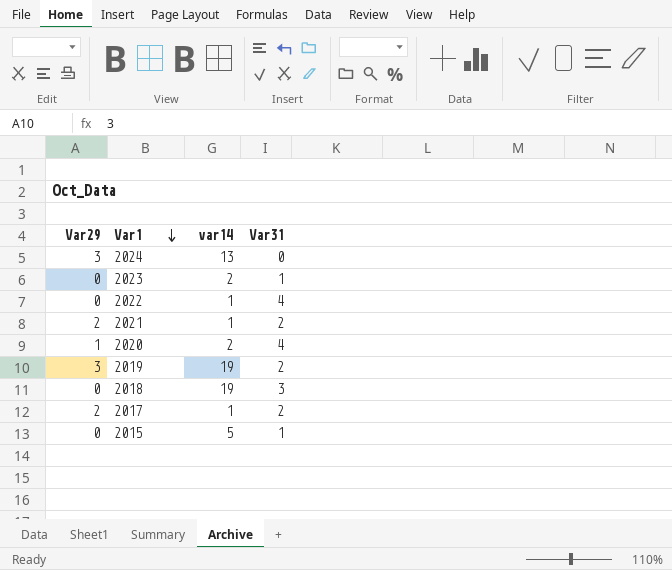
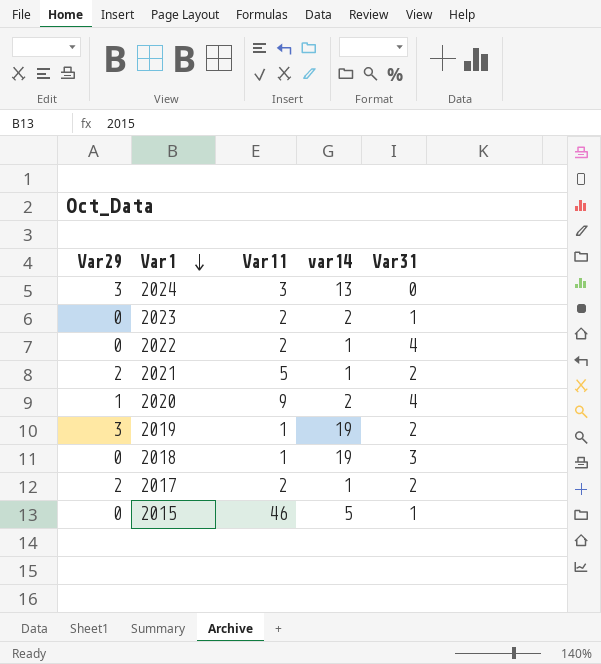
column Var11 | position: none -> 3

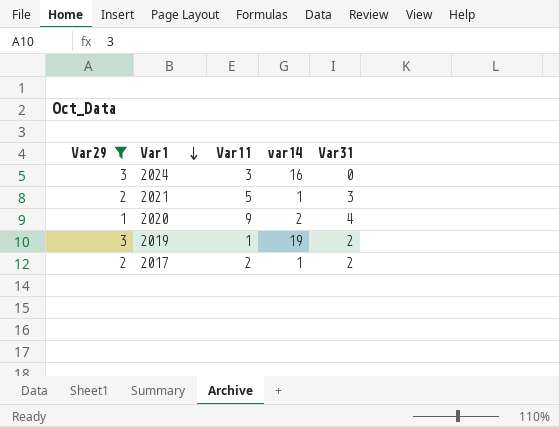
filter: none -> Var29 != 0
2024 | var14: 13 -> 16
2021 | Var31: 2 -> 3

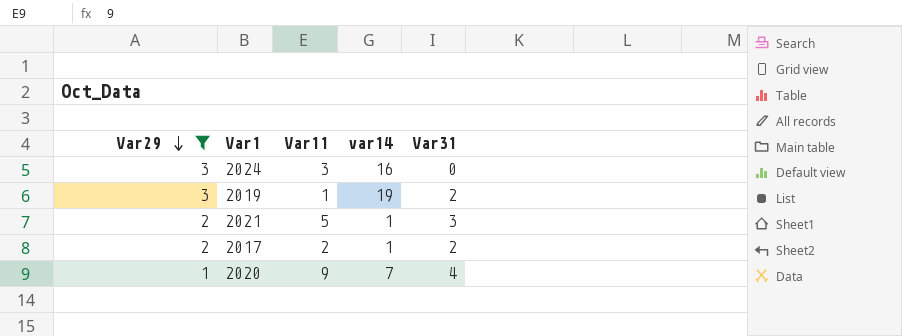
row order: Var1 descending -> Var29 descending
2020 | var14: 2 -> 7

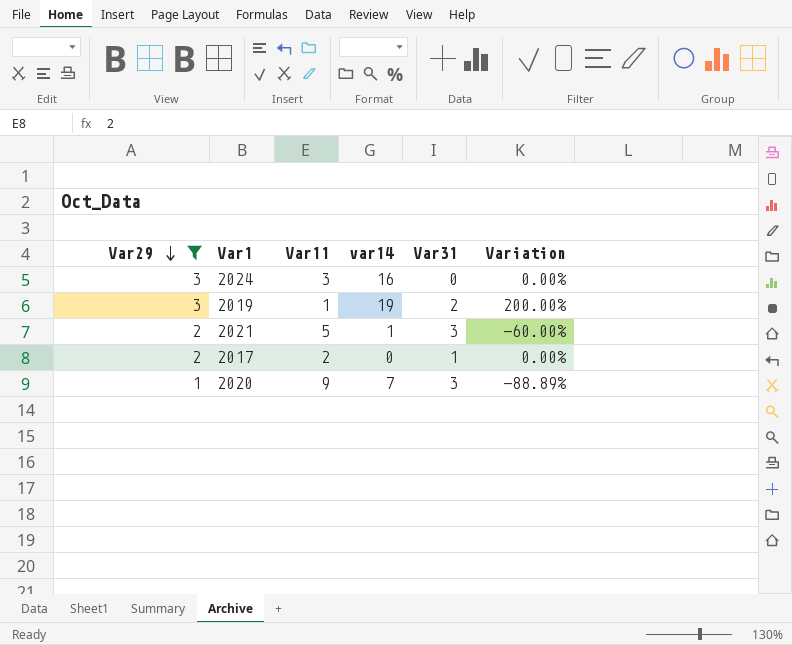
column Variation | formula: none -> ([Var29] - [Var11]) / [Var11]
2017 | var14: 1 -> 0
2017 | Var31: 2 -> 1
2020 | Var31: 4 -> 3

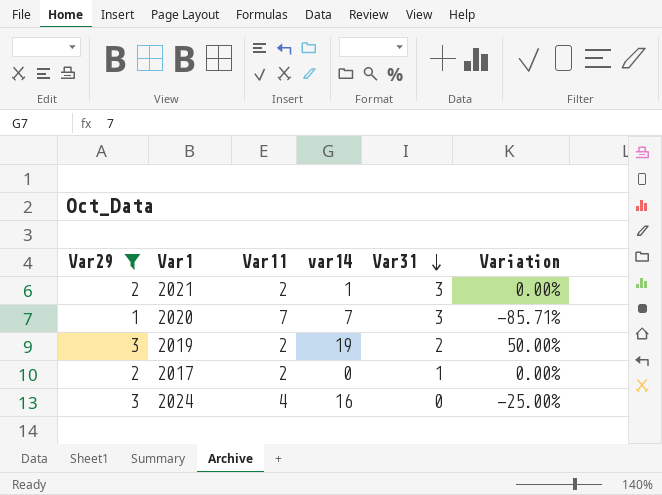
row order: Var29 descending -> Var31 descending
2021 | Var11: 5 -> 2
2021 | Variation: -60.00% -> 0.00%
2020 | Var11: 9 -> 7
2020 | Variation: -88.89% -> -85.71%
2019 | Var11: 1 -> 2
2019 | Variation: 200.00% -> 50.00%
2024 | Var11: 3 -> 4
2024 | Variation: 0.00% -> -25.00%

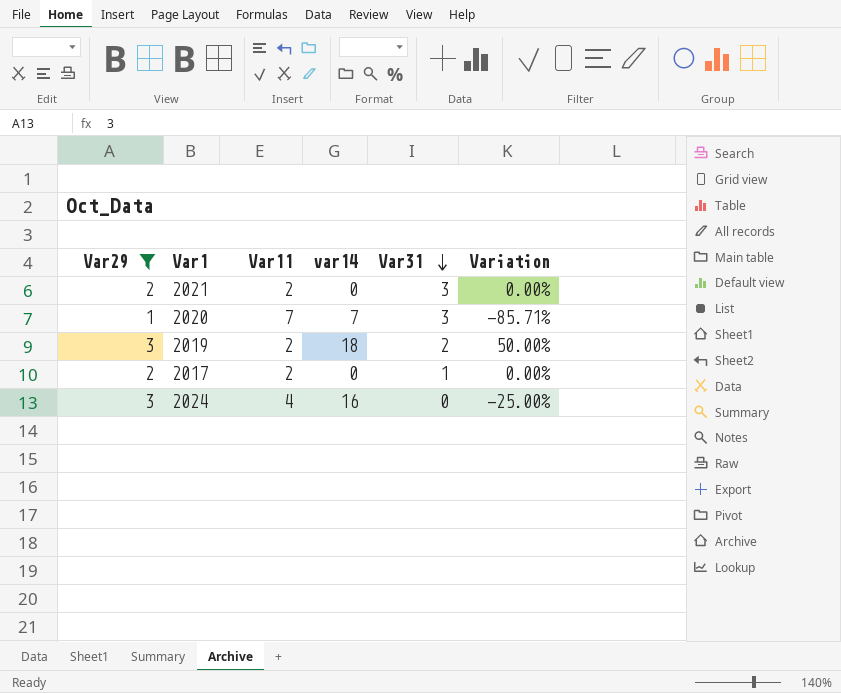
2021 | var14: 1 -> 0
2019 | var14: 19 -> 18

